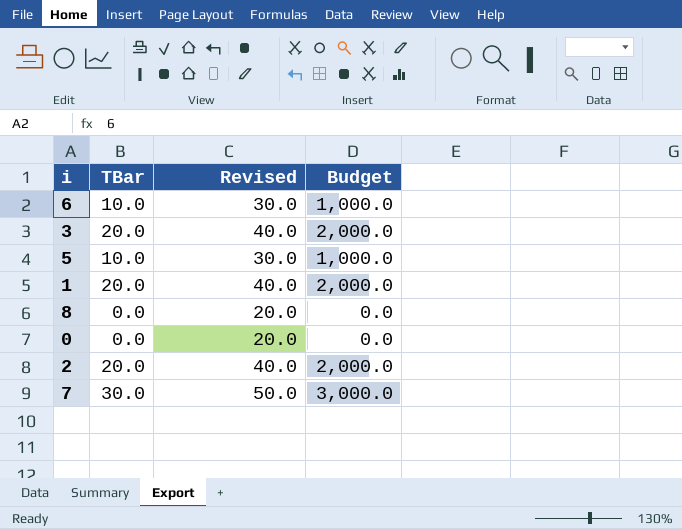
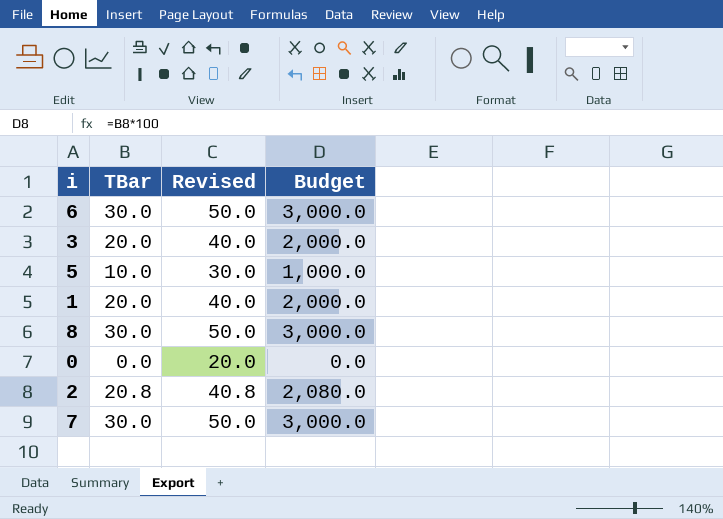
6 | TBar: 10.0 -> 30.0
6 | Revised: 30.0 -> 50.0
6 | Budget: 1,000.0 -> 3,000.0
8 | TBar: 0.0 -> 30.0
8 | Revised: 20.0 -> 50.0
8 | Budget: 0.0 -> 3,000.0
2 | TBar: 20.0 -> 20.8
2 | Revised: 40.0 -> 40.8
2 | Budget: 2,000.0 -> 2,080.0

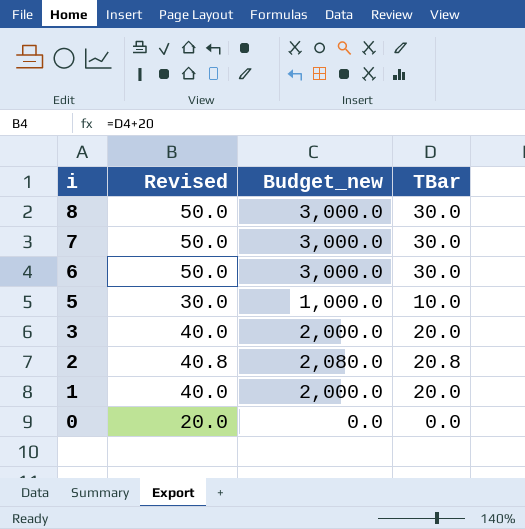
row order: none -> i descending
column name: Budget -> Budget_new
column TBar | position: 2 -> 4

